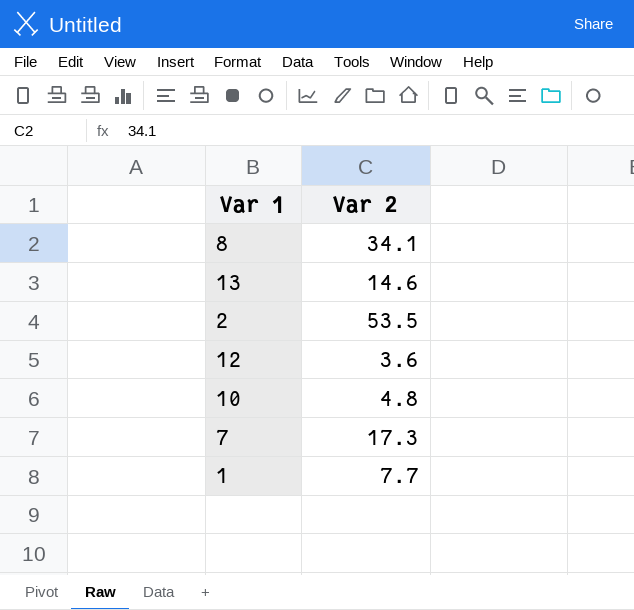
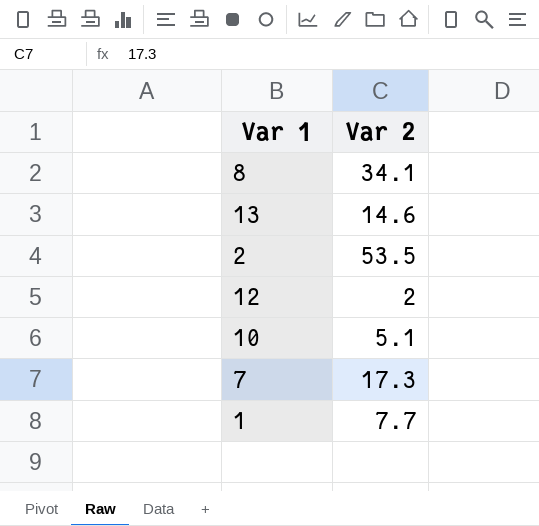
12 | Var 2: 3.6 -> 2
10 | Var 2: 4.8 -> 5.1

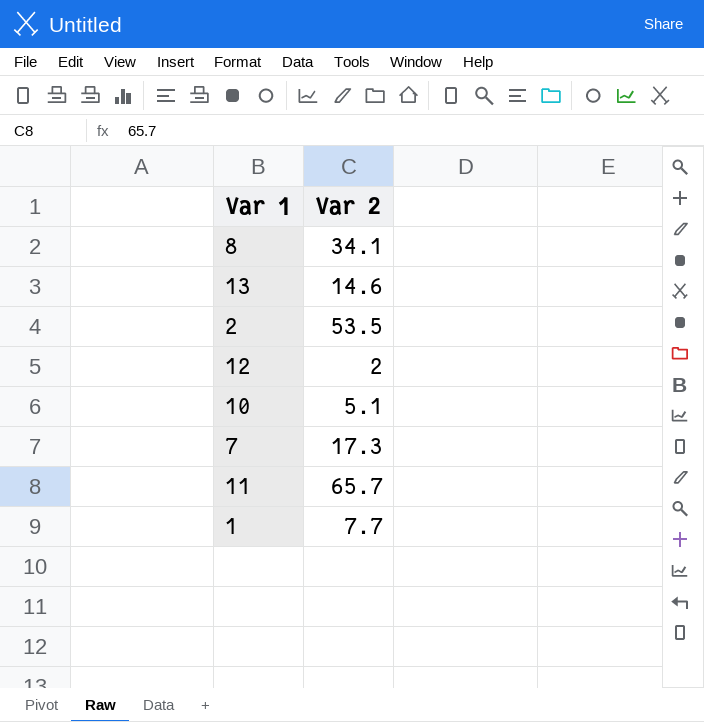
row 11: none -> 65.7

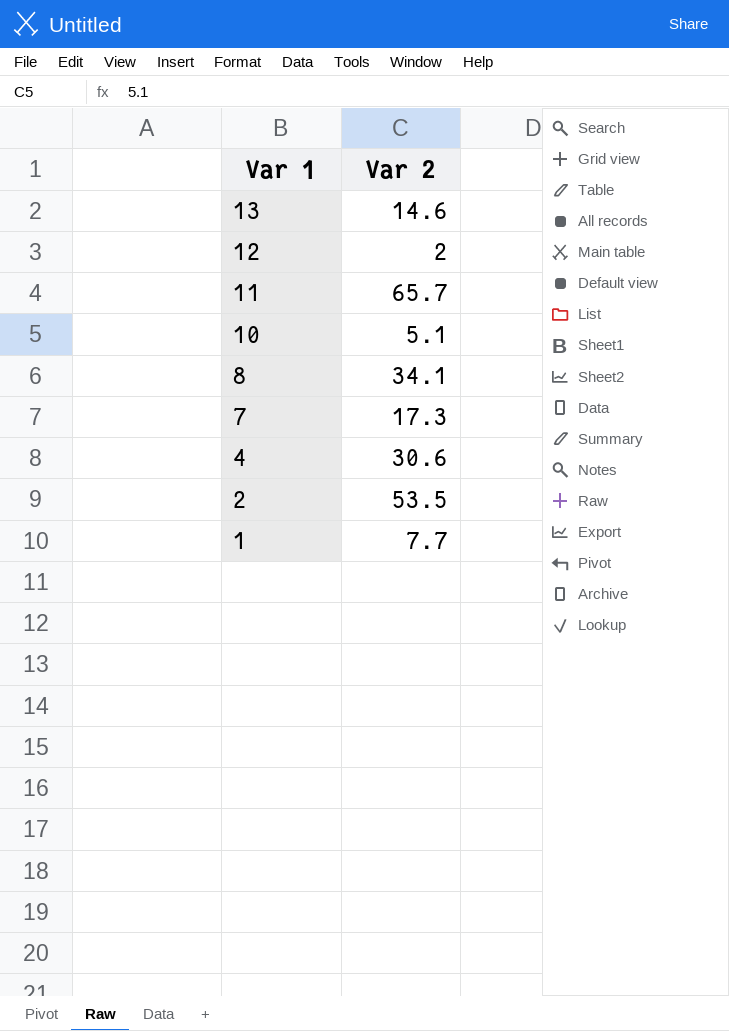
row order: none -> Var 1 descending
row 4: none -> 30.6

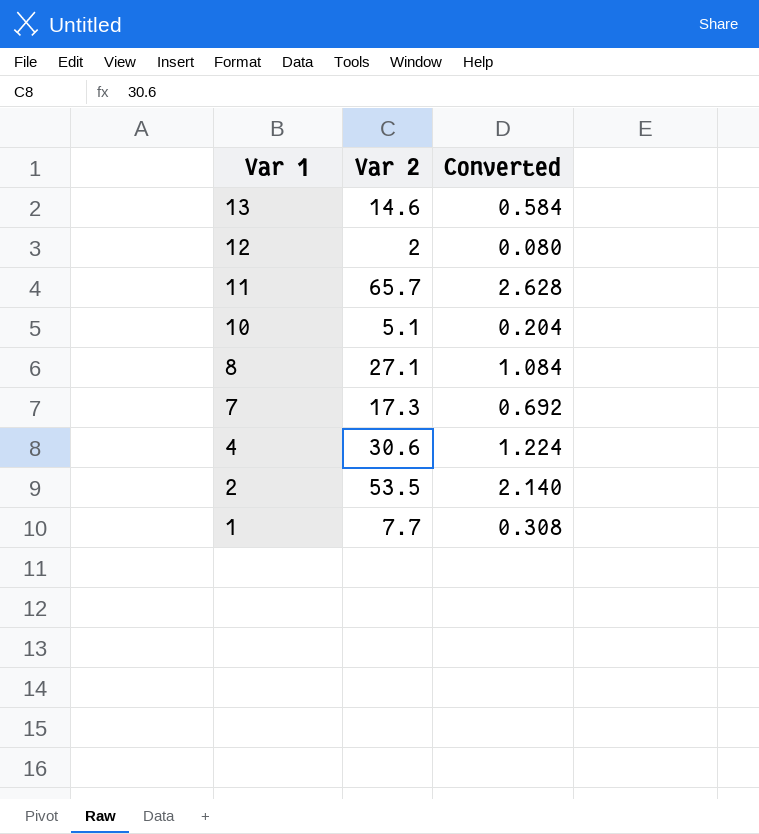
column Converted | formula: none -> [Var 2] * 0.04
8 | Var 2: 34.1 -> 27.1

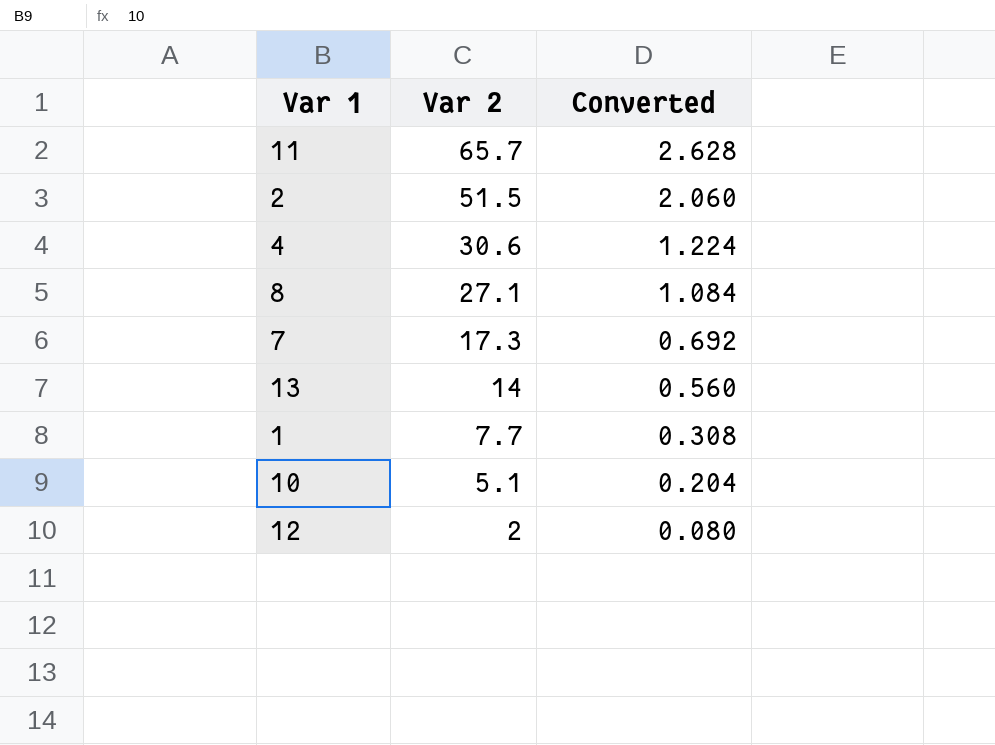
row order: Var 1 descending -> Var 2 descending
2 | Var 2: 53.5 -> 51.5
2 | Converted: 2.140 -> 2.060
13 | Var 2: 14.6 -> 14
13 | Converted: 0.584 -> 0.560

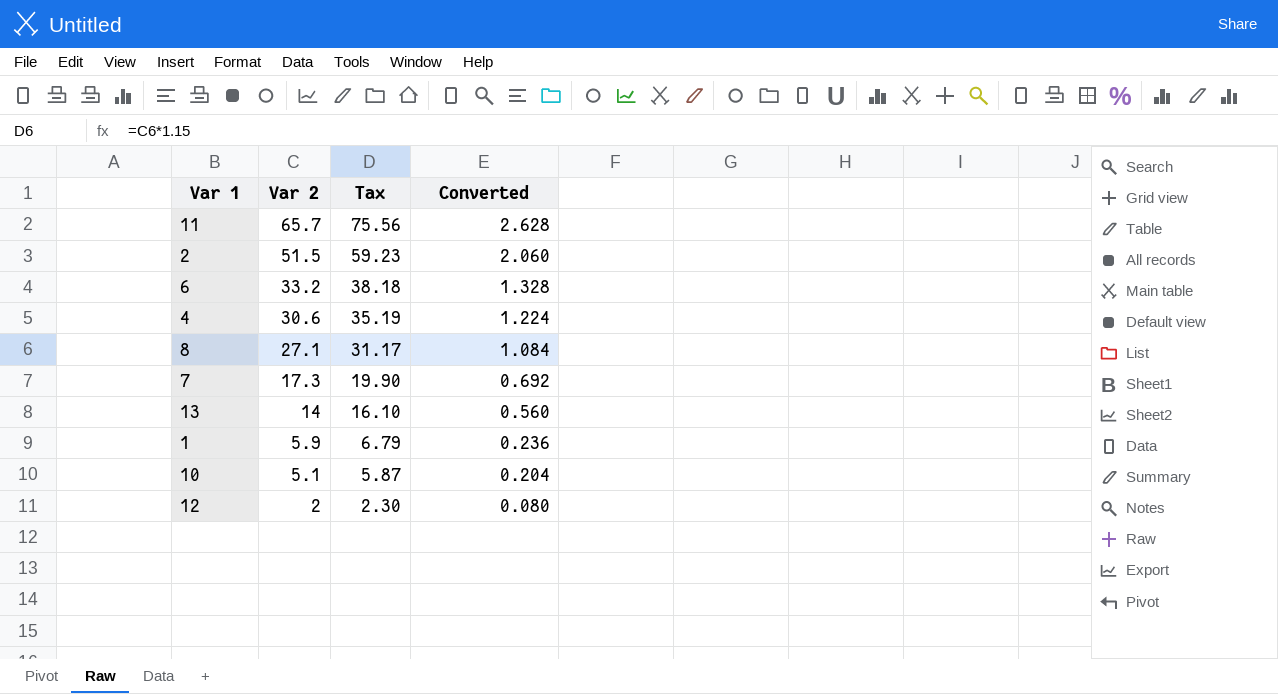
column Tax | formula: none -> [Var 2] * 1.15
row 6: none -> 33.2 | 38.18 | 1.328
1 | Var 2: 7.7 -> 5.9
1 | Converted: 0.308 -> 0.236

